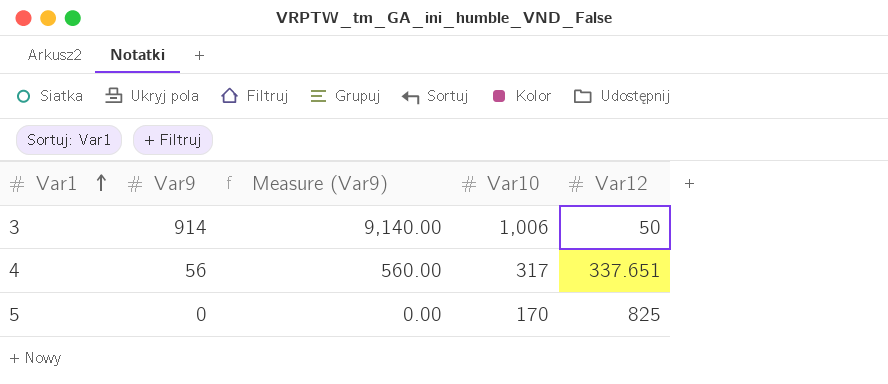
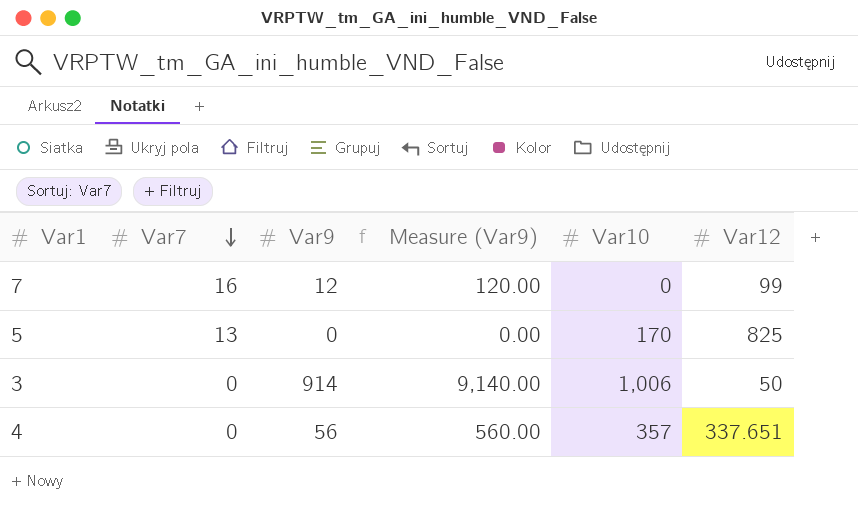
row order: Var1 ascending -> Var7 descending
column Var7 | position: none -> 2
row 7: none -> 16 | 12 | 120.00 | 0 | 99
4 | Var10: 317 -> 357

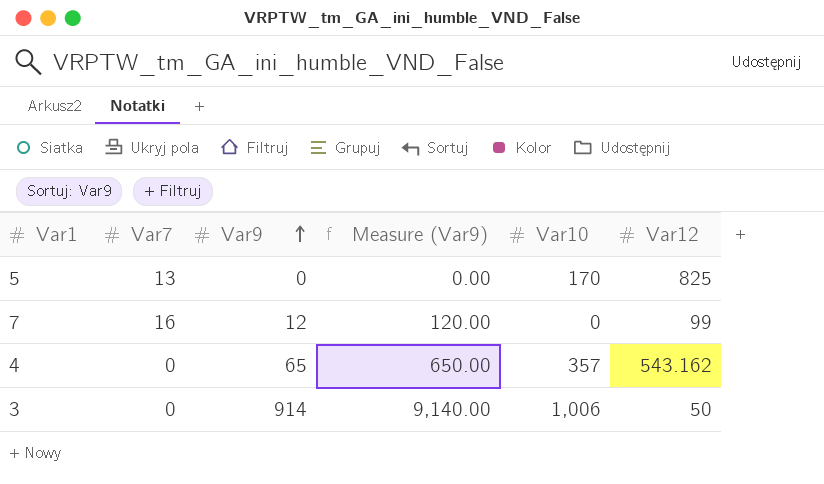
row order: Var7 descending -> Var9 ascending
4 | Var9: 56 -> 65
4 | Measure (Var9): 560.00 -> 650.00
4 | Var12: 337.651 -> 543.162

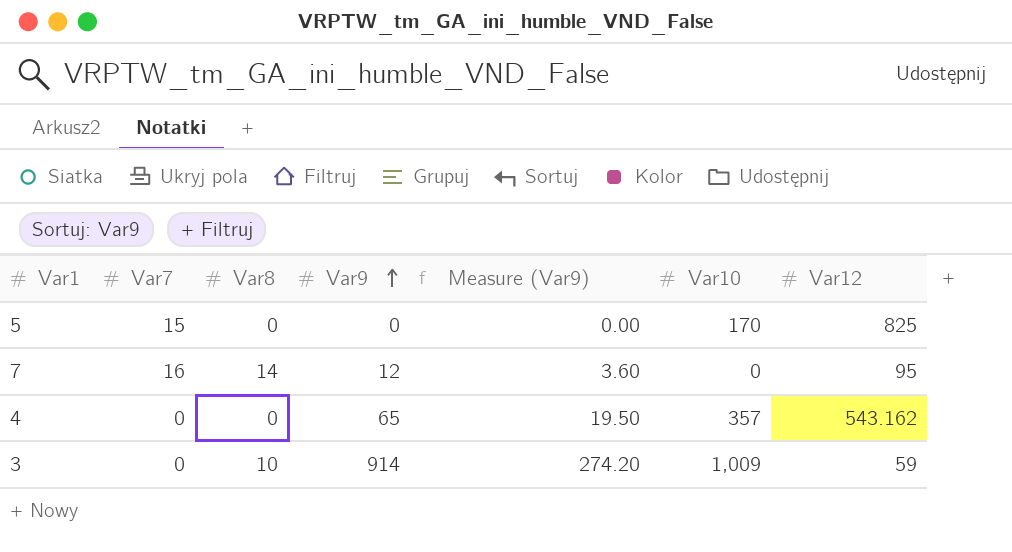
column Var8 | position: none -> 3
column Measure (Var9) | formula: [Var9] * 10 -> [Var9] * 0.3
5 | Var7: 13 -> 15
7 | Var12: 99 -> 95
3 | Var10: 1,006 -> 1,009
3 | Var12: 50 -> 59

